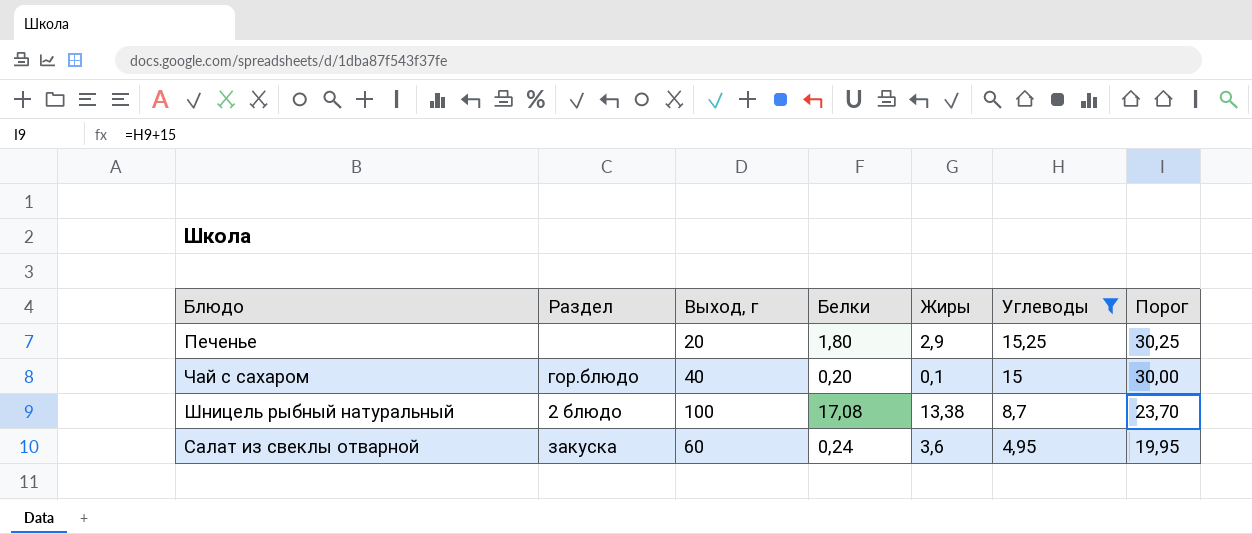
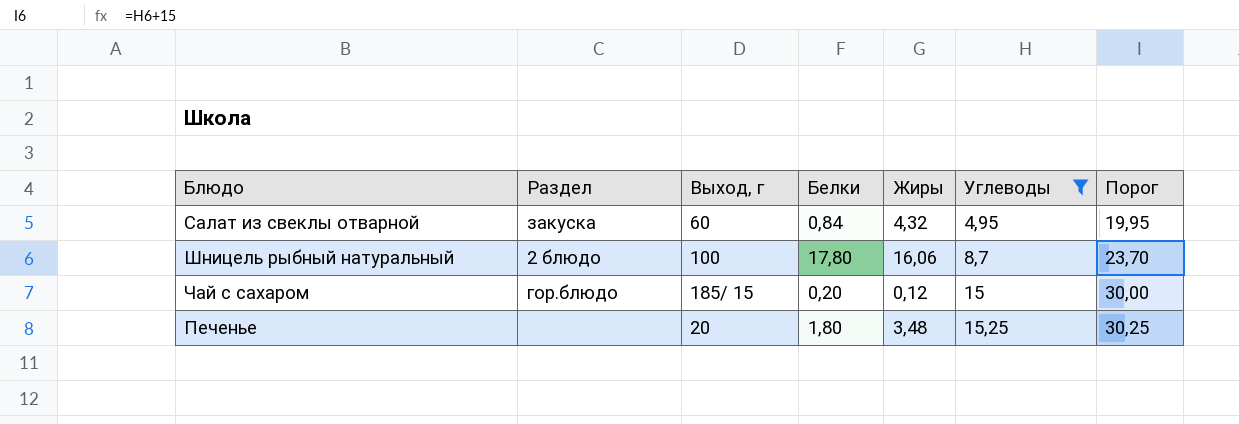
row order: Углеводы descending -> Углеводы ascending
Салат из свеклы отварной | Белки: 0,24 -> 0,84
Салат из свеклы отварной | Жиры: 3,6 -> 4,32
Шницель рыбный натуральный | Белки: 17,08 -> 17,80
Шницель рыбный натуральный | Жиры: 13,38 -> 16,06
Чай с сахаром | Выход, г: 40 -> 185/ 15
Чай с сахаром | Жиры: 0,1 -> 0,12
Печенье | Жиры: 2,9 -> 3,48

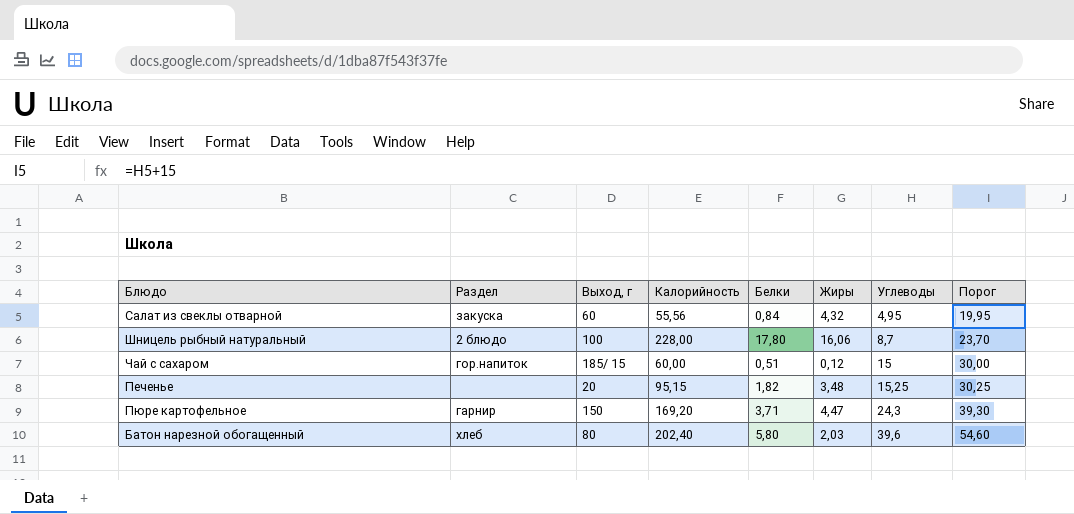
filter: Углеводы <= 15,25 -> none
column Калорийность | position: none -> 4
Чай с сахаром | Раздел: гор.блюдо -> гор.напиток
Чай с сахаром | Белки: 0,20 -> 0,51
Печенье | Белки: 1,80 -> 1,82

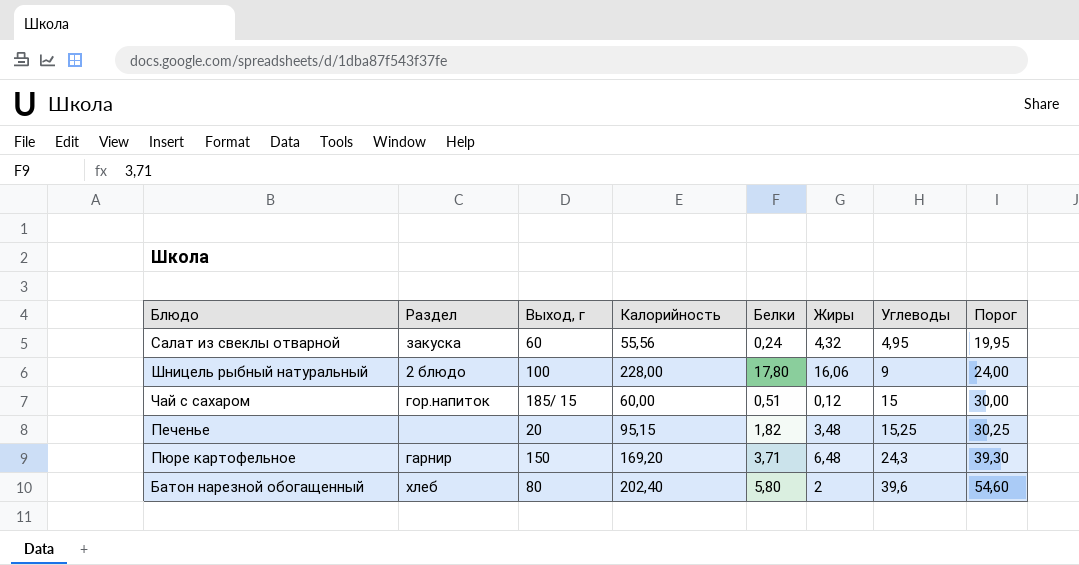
Салат из свеклы отварной | Белки: 0,84 -> 0,24
Шницель рыбный натуральный | Углеводы: 8,7 -> 9
Шницель рыбный натуральный | Порог: 23,70 -> 24,00
Пюре картофельное | Жиры: 4,47 -> 6,48
Батон нарезной обогащенный | Жиры: 2,03 -> 2

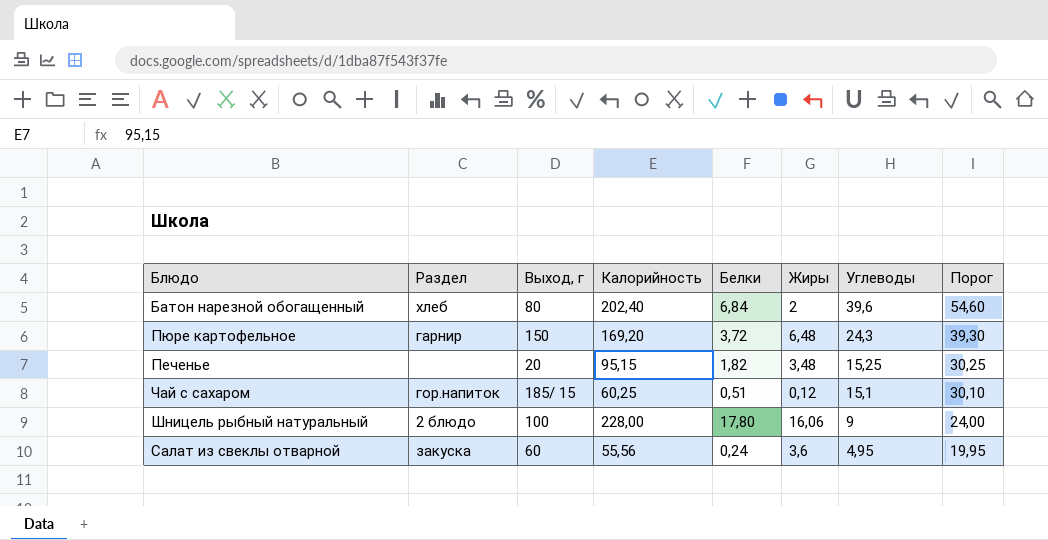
row order: Углеводы ascending -> Углеводы descending
Батон нарезной обогащенный | Белки: 5,80 -> 6,84
Пюре картофельное | Белки: 3,71 -> 3,72
Чай с сахаром | Калорийность: 60,00 -> 60,25
Чай с сахаром | Углеводы: 15 -> 15,1
Чай с сахаром | Порог: 30,00 -> 30,10
Салат из свеклы отварной | Жиры: 4,32 -> 3,6

